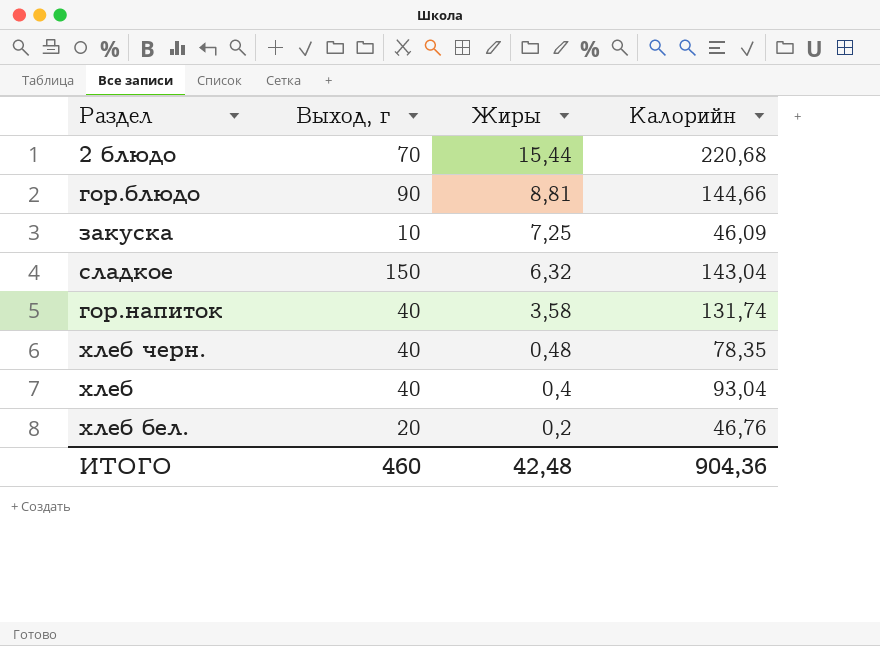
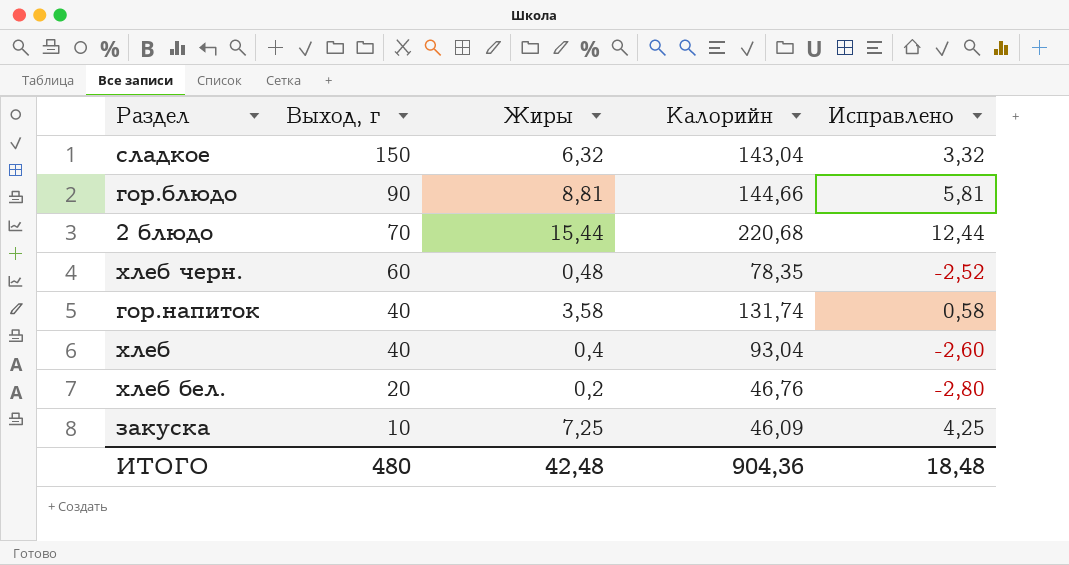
row order: Жиры descending -> Выход, г descending
column Исправлено | formula: none -> [Жиры] - 3
хлеб черн. | Выход, г: 40 -> 60
ИТОГО | Выход, г: 460 -> 480

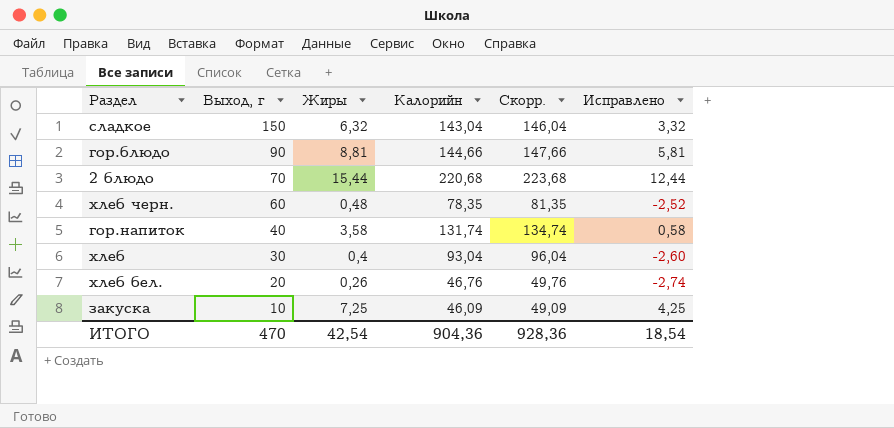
column Скорр. | formula: none -> [Калорийн] + 3
хлеб | Выход, г: 40 -> 30
хлеб бел. | Жиры: 0,2 -> 0,26
хлеб бел. | Исправлено: -2,80 -> -2,74
ИТОГО | Выход, г: 480 -> 470
ИТОГО | Жиры: 42,48 -> 42,54
ИТОГО | Исправлено: 18,48 -> 18,54

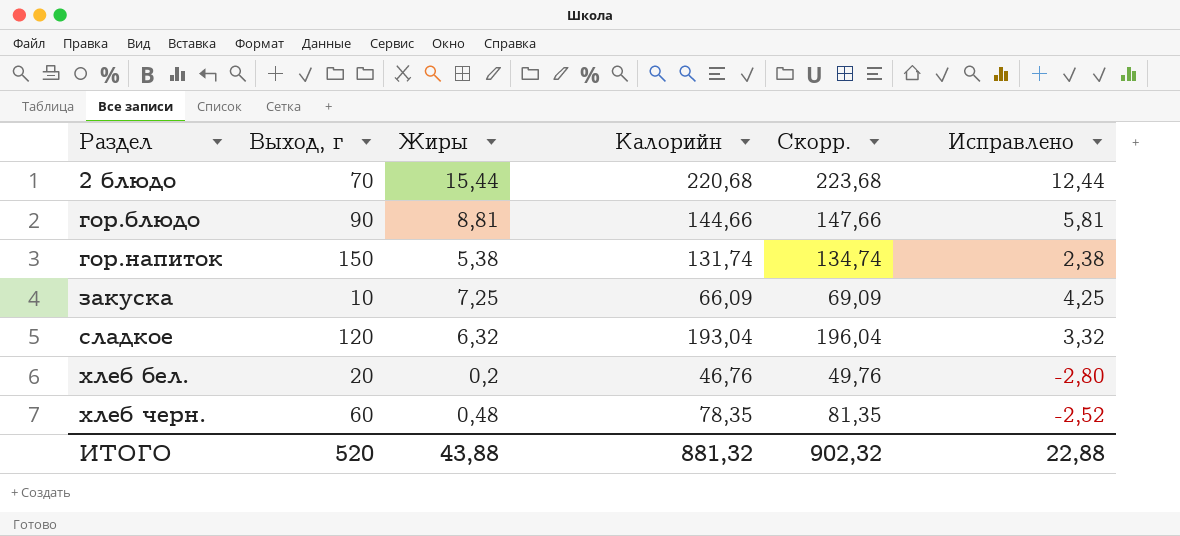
row order: Выход, г descending -> Раздел ascending
row хлеб: 30 | 0,4 | 93,04 | 96,04 | -2,60 -> none
гор.напиток | Выход, г: 40 -> 150
гор.напиток | Жиры: 3,58 -> 5,38
гор.напиток | Исправлено: 0,58 -> 2,38
закуска | Калорийн: 46,09 -> 66,09
закуска | Скорр.: 49,09 -> 69,09
сладкое | Выход, г: 150 -> 120
сладкое | Калорийн: 143,04 -> 193,04
сладкое | Скорр.: 146,04 -> 196,04
хлеб бел. | Жиры: 0,26 -> 0,2
хлеб бел. | Исправлено: -2,74 -> -2,80
ИТОГО | Выход, г: 470 -> 520
ИТОГО | Жиры: 42,54 -> 43,88
ИТОГО | Калорийн: 904,36 -> 881,32
ИТОГО | Скорр.: 928,36 -> 902,32
ИТОГО | Исправлено: 18,54 -> 22,88

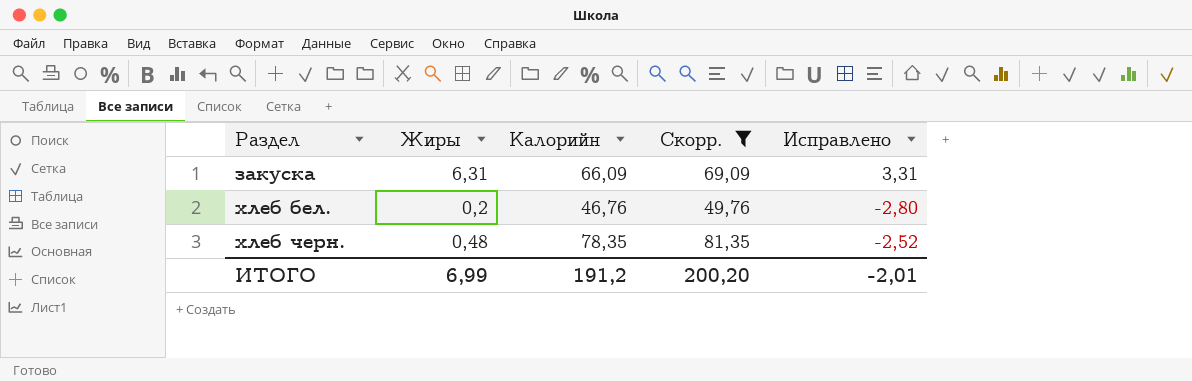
filter: none -> Скорр. <= 81,35
column Выход, г | position: 2 -> none
закуска | Жиры: 7,25 -> 6,31
закуска | Исправлено: 4,25 -> 3,31
ИТОГО | Жиры: 43,88 -> 6,99
ИТОГО | Калорийн: 881,32 -> 191,2
ИТОГО | Скорр.: 902,32 -> 200,20
ИТОГО | Исправлено: 22,88 -> -2,01

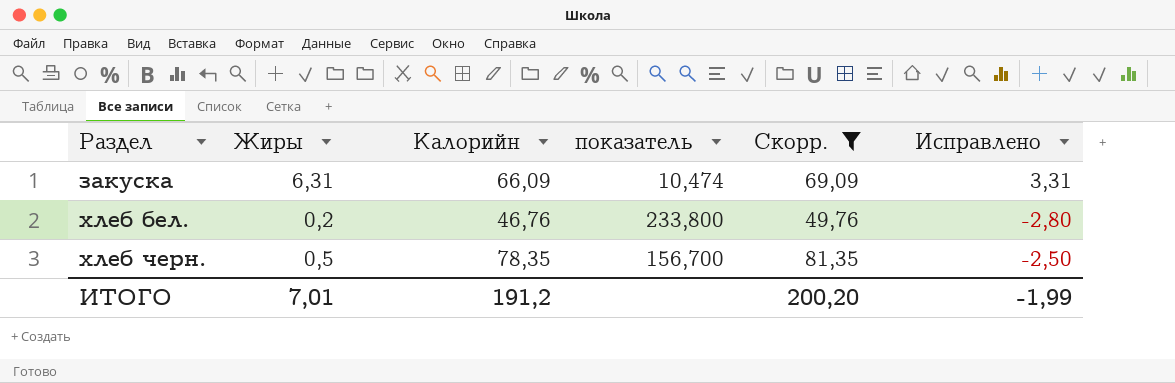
column показатель | formula: none -> [Калорийн] / [Жиры]
хлеб черн. | Жиры: 0,48 -> 0,5
хлеб черн. | Исправлено: -2,52 -> -2,50
ИТОГО | Жиры: 6,99 -> 7,01
ИТОГО | Исправлено: -2,01 -> -1,99

